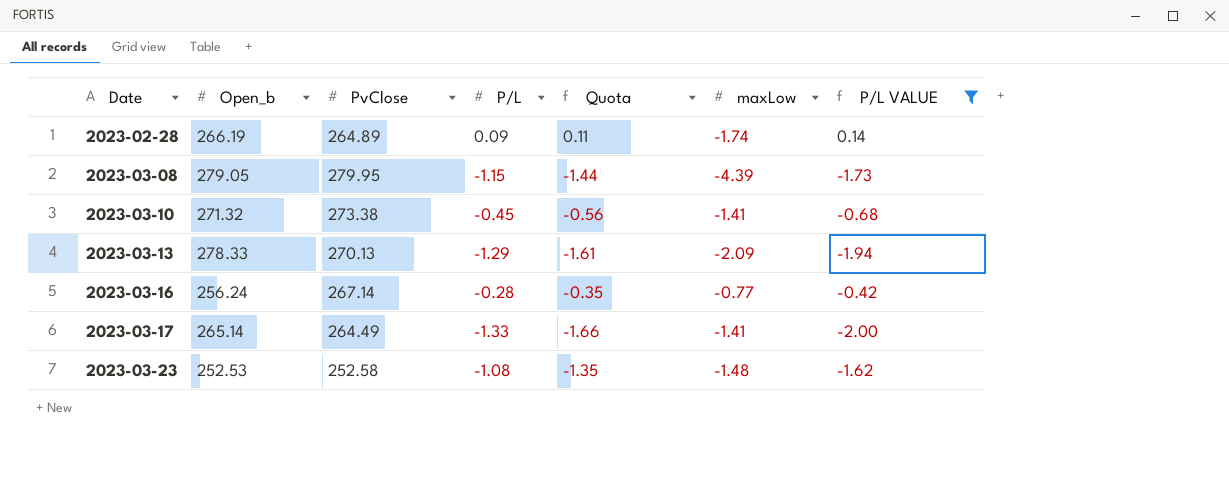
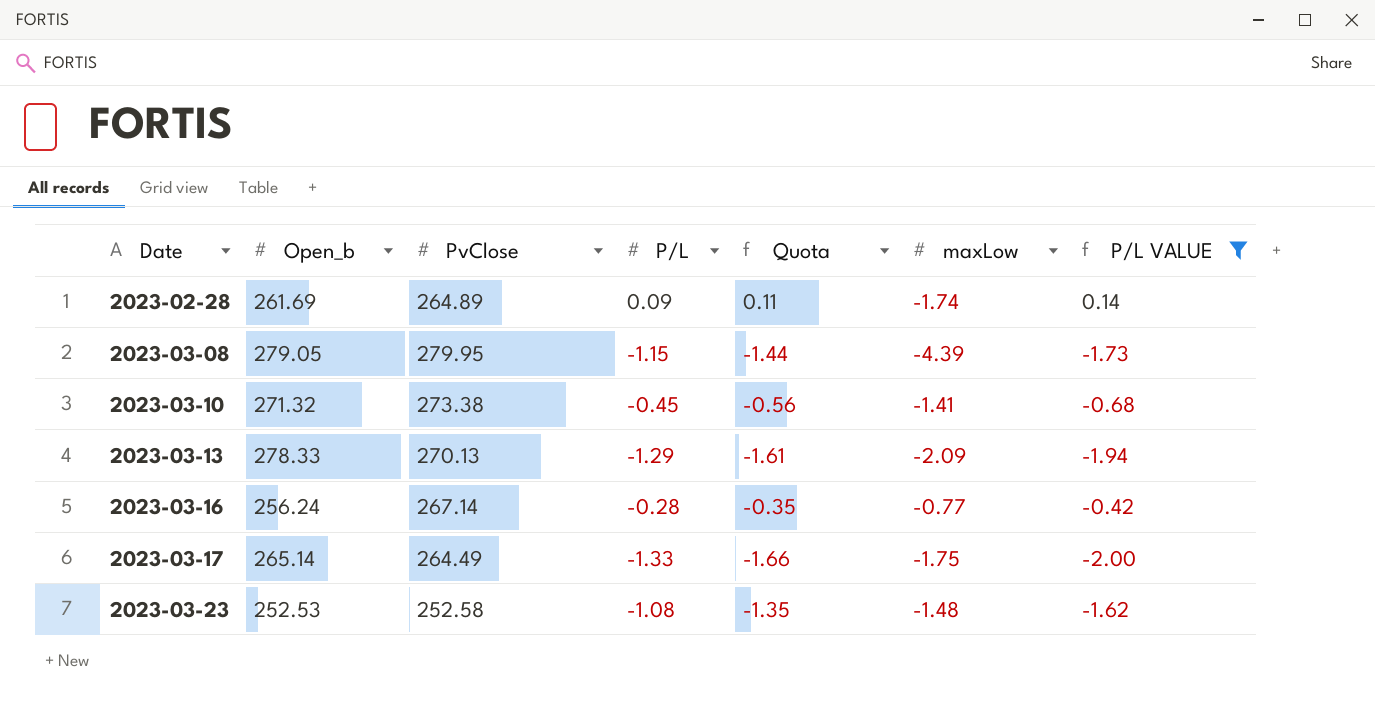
2023-02-28 | Open_b: 266.19 -> 261.69
2023-03-17 | maxLow: -1.41 -> -1.75

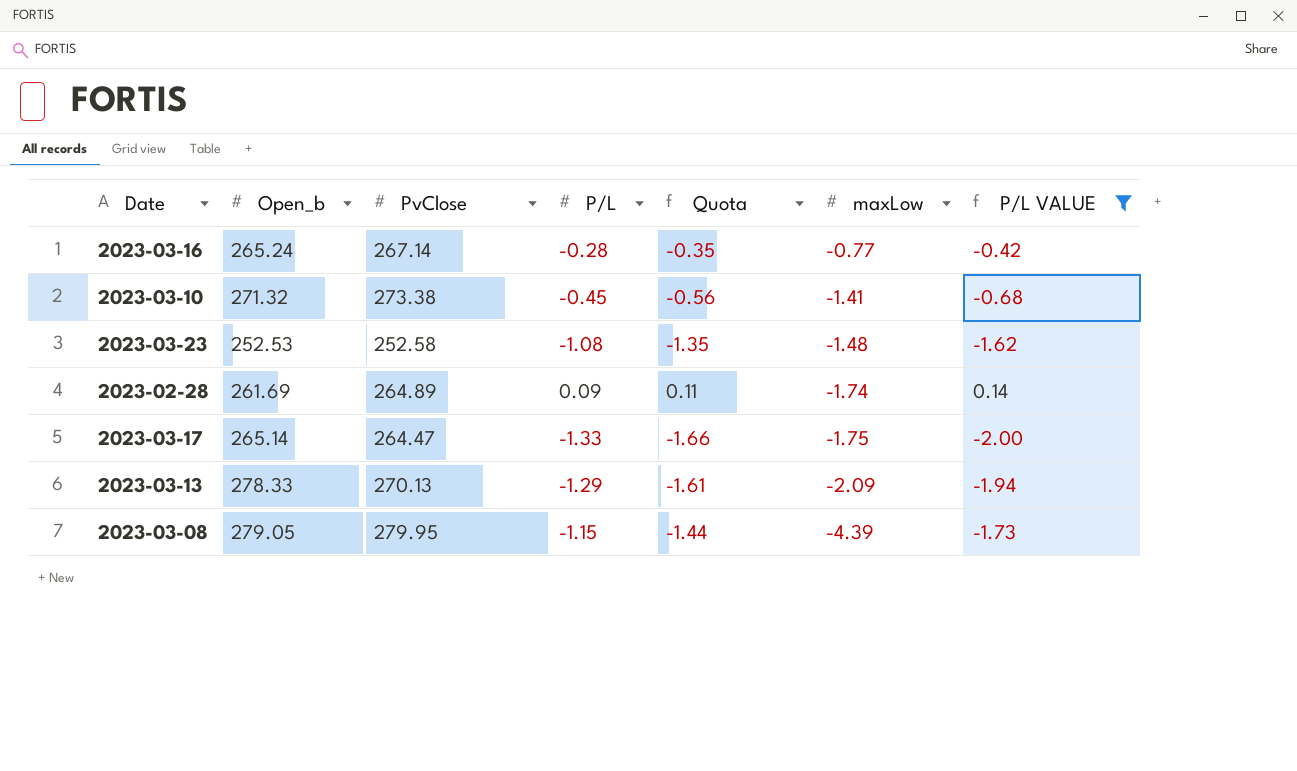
row order: Date ascending -> maxLow descending
2023-03-16 | Open_b: 256.24 -> 265.24
2023-03-17 | PvClose: 264.49 -> 264.47

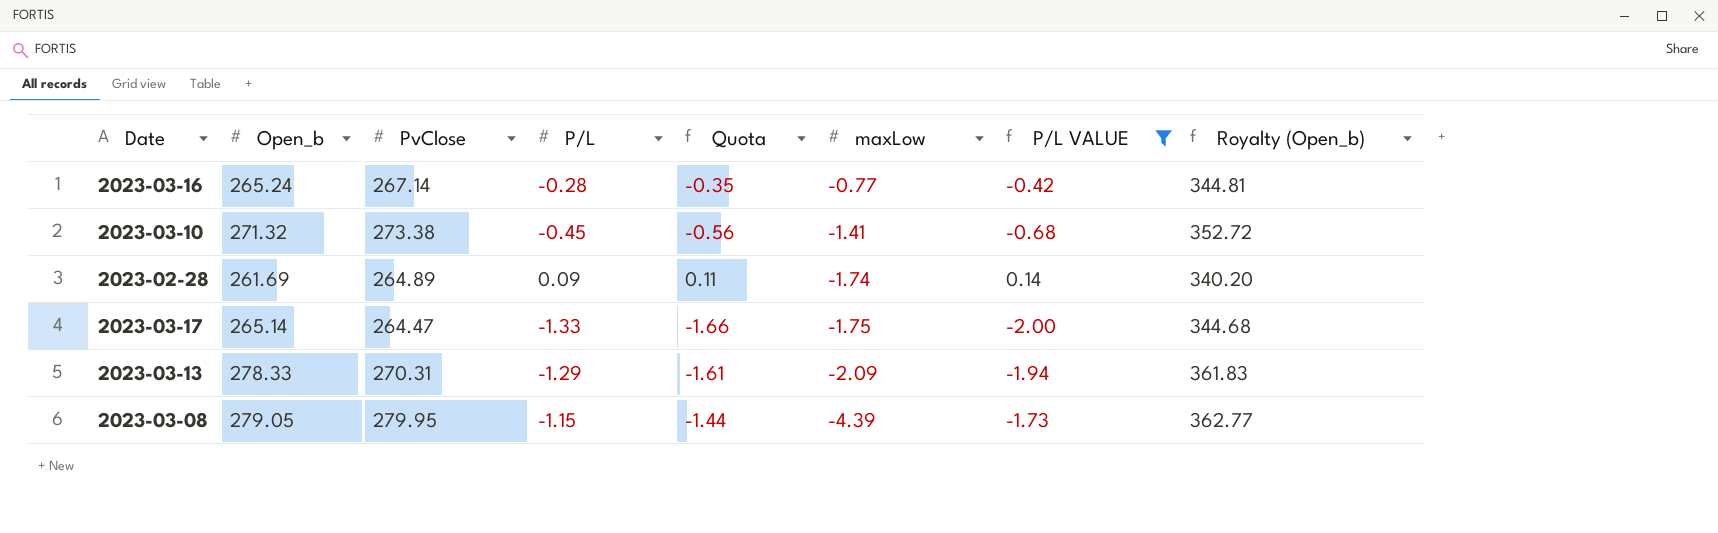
column Royalty (Open_b) | formula: none -> [Open_b] * 1.3
row 2023-03-23: 252.53 | 252.58 | -1.08 | -1.35 | -1.48 | -1.62 -> none
2023-03-13 | PvClose: 270.13 -> 270.31

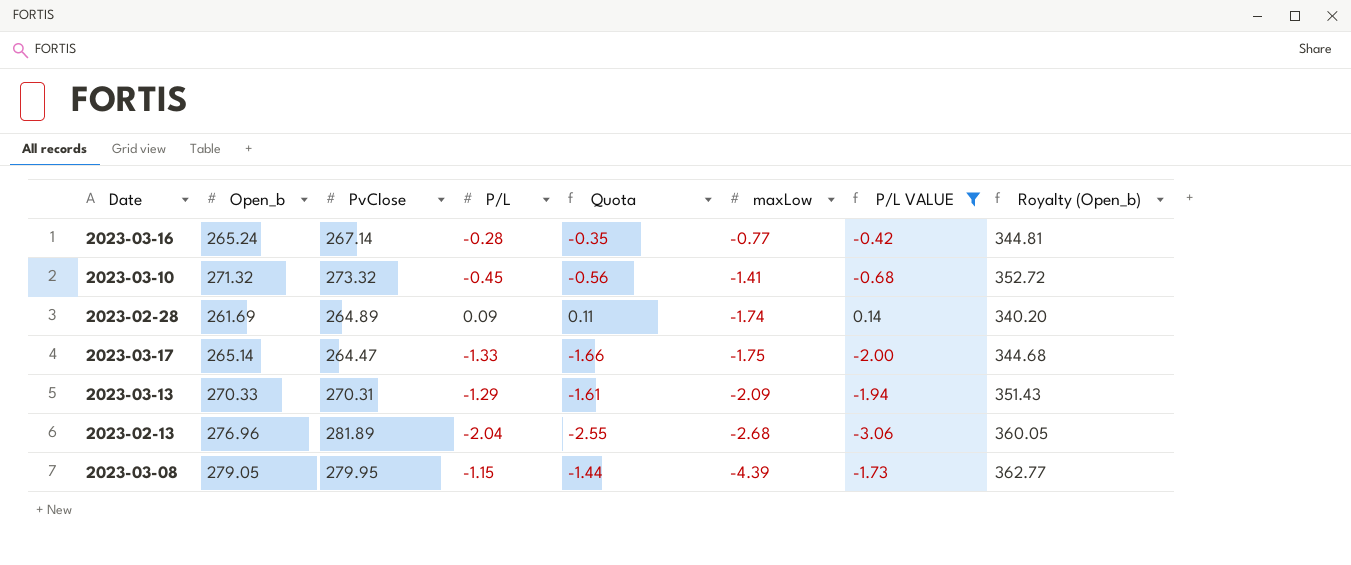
2023-03-10 | PvClose: 273.38 -> 273.32
2023-03-13 | Open_b: 278.33 -> 270.33
2023-03-13 | Royalty (Open_b): 361.83 -> 351.43
row 2023-02-13: none -> 276.96 | 281.89 | -2.04 | -2.55 | -2.68 | -3.06 | 360.05

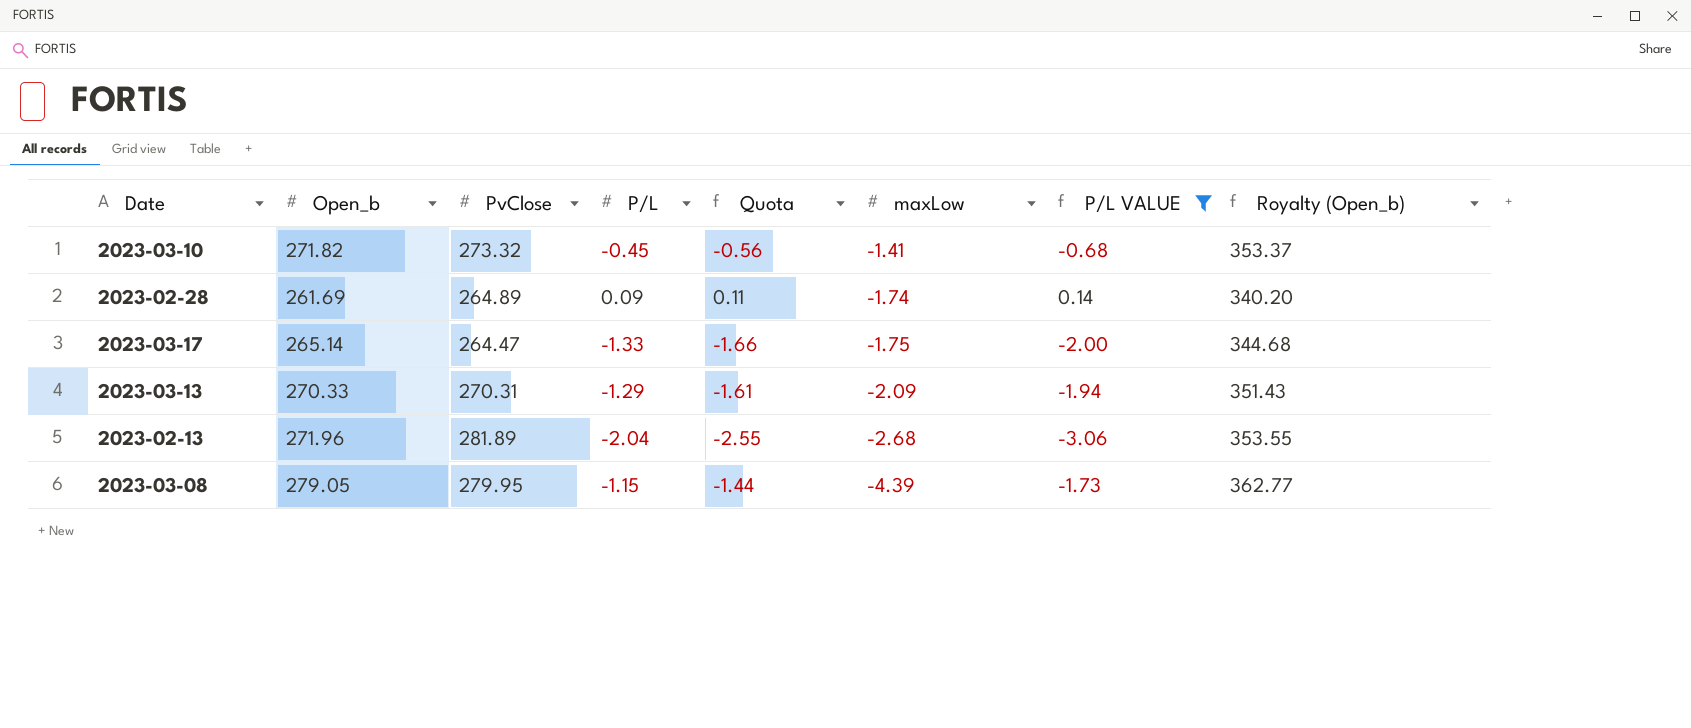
row 2023-03-16: 265.24 | 267.14 | -0.28 | -0.35 | -0.77 | -0.42 | 344.81 -> none
2023-03-10 | Open_b: 271.32 -> 271.82
2023-03-10 | Royalty (Open_b): 352.72 -> 353.37
2023-02-13 | Open_b: 276.96 -> 271.96
2023-02-13 | Royalty (Open_b): 360.05 -> 353.55

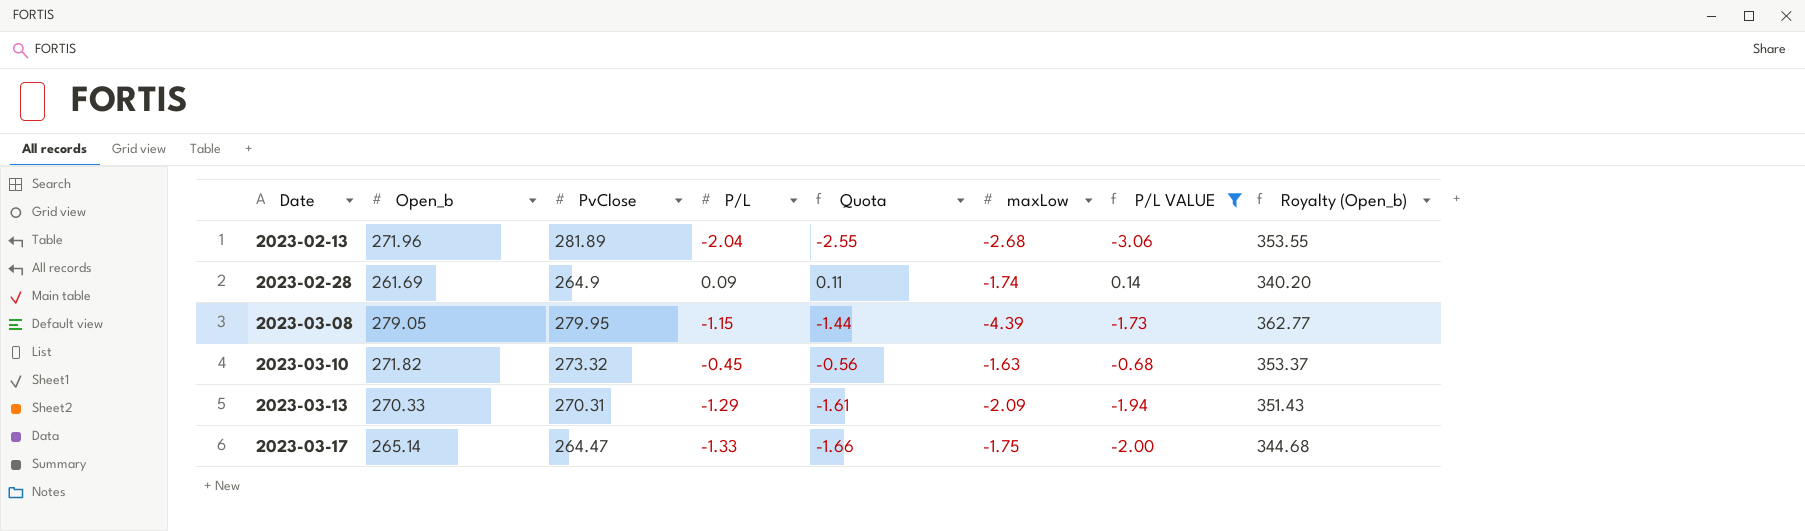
row order: maxLow descending -> Date ascending
2023-02-28 | PvClose: 264.89 -> 264.9
2023-03-10 | maxLow: -1.41 -> -1.63

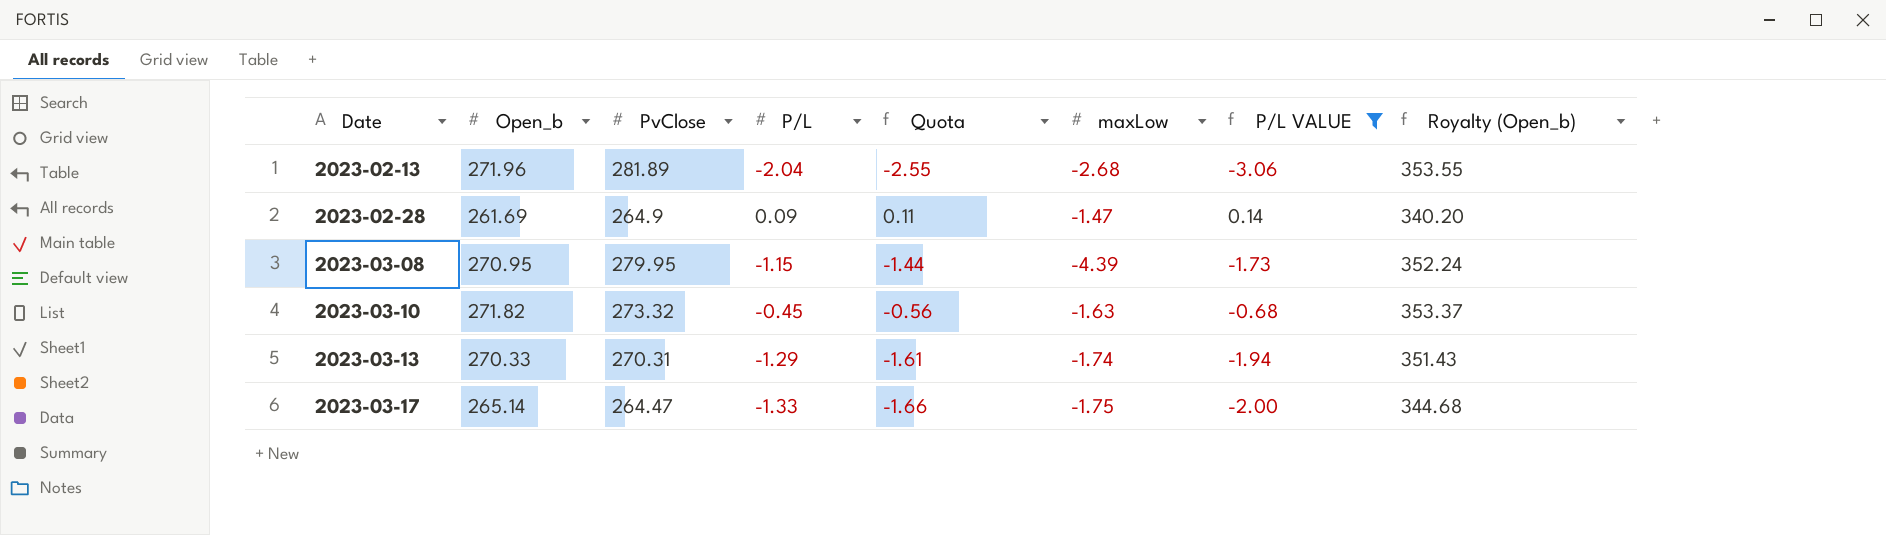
2023-02-28 | maxLow: -1.74 -> -1.47
2023-03-08 | Open_b: 279.05 -> 270.95
2023-03-08 | Royalty (Open_b): 362.77 -> 352.24
2023-03-13 | maxLow: -2.09 -> -1.74

